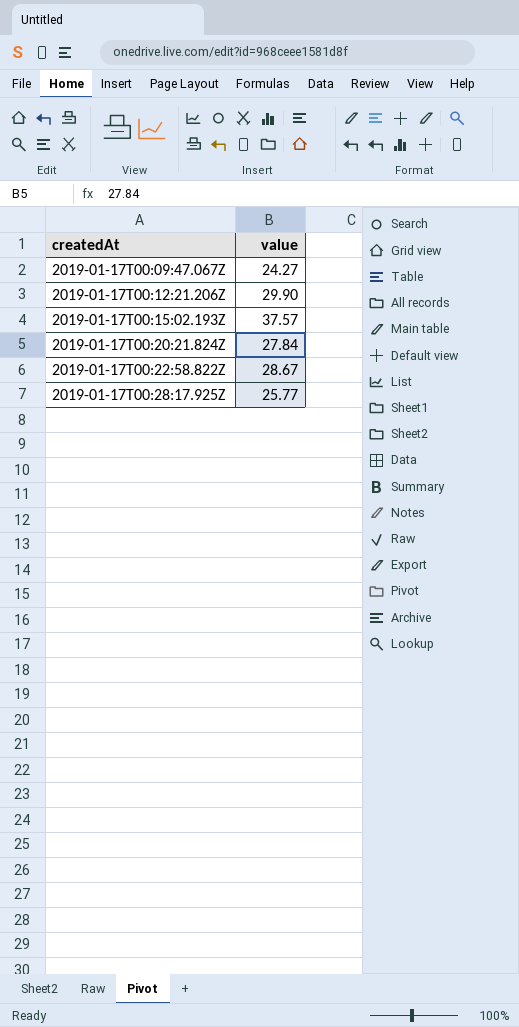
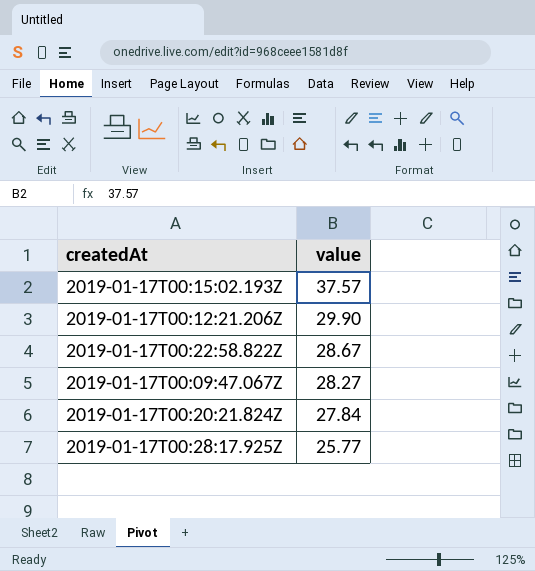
row order: createdAt ascending -> value descending
2019-01-17T00:09:47.067Z | value: 24.27 -> 28.27

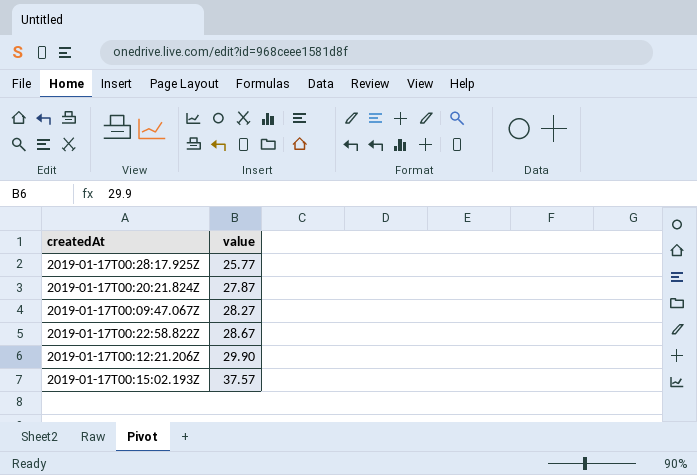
row order: value descending -> value ascending
2019-01-17T00:20:21.824Z | value: 27.84 -> 27.87

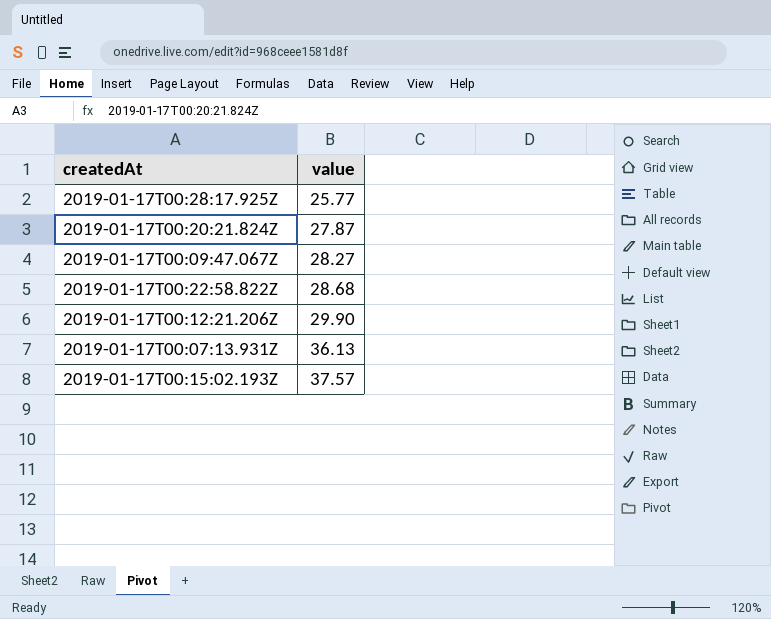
2019-01-17T00:22:58.822Z | value: 28.67 -> 28.68
row 2019-01-17T00:07:13.931Z: none -> 36.13

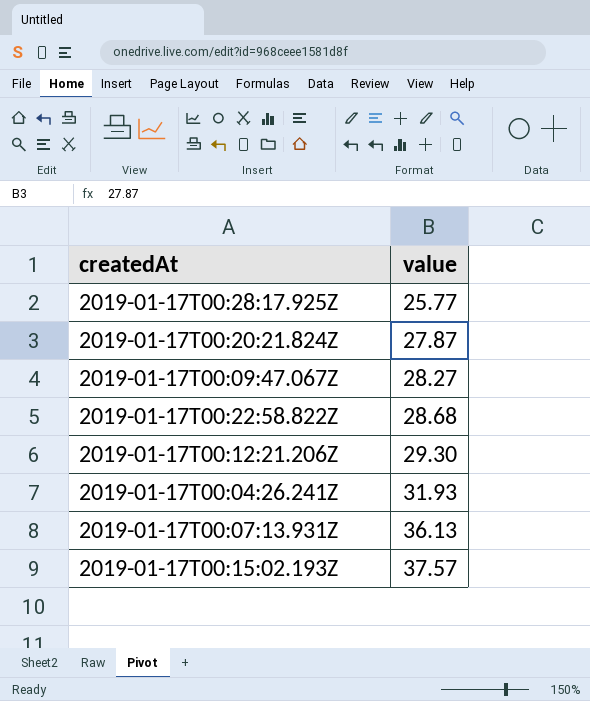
2019-01-17T00:12:21.206Z | value: 29.90 -> 29.30
row 2019-01-17T00:04:26.241Z: none -> 31.93

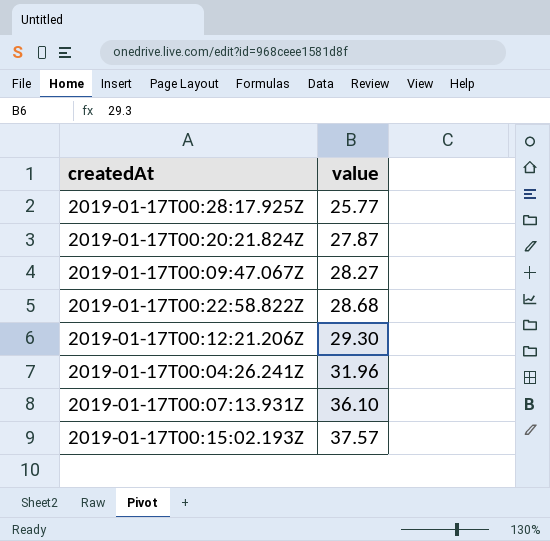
2019-01-17T00:04:26.241Z | value: 31.93 -> 31.96
2019-01-17T00:07:13.931Z | value: 36.13 -> 36.10

